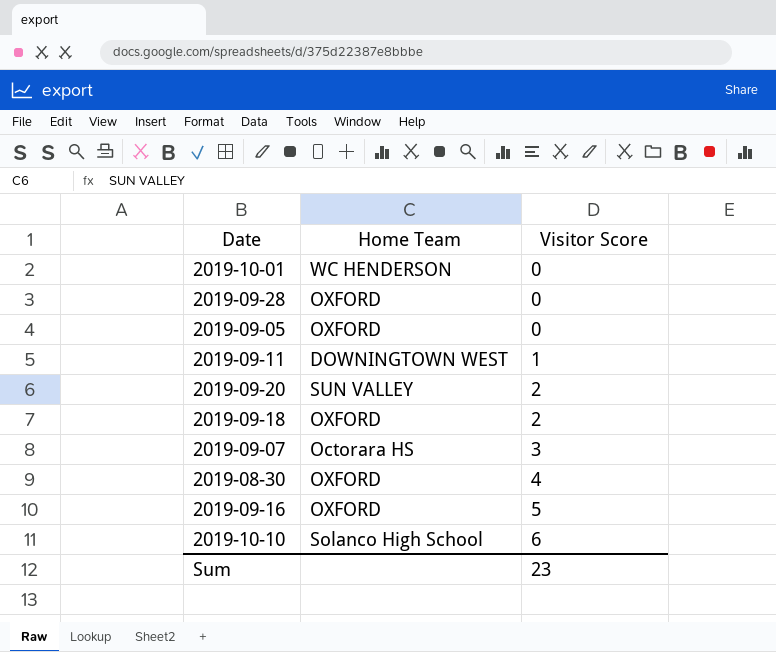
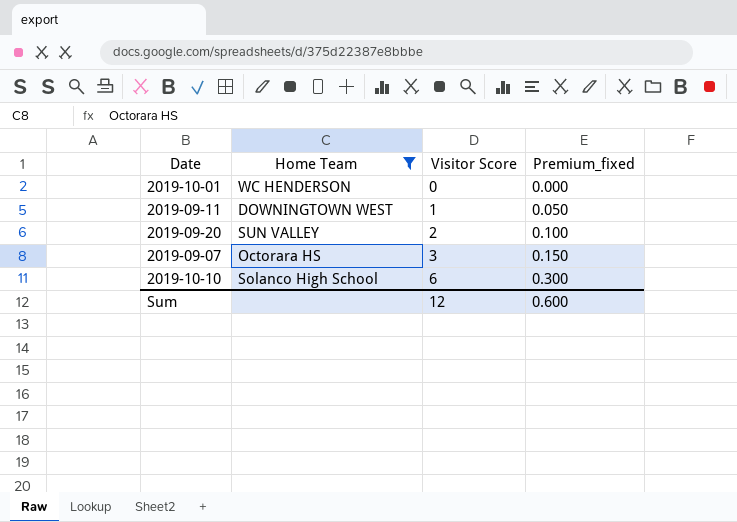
filter: none -> Home Team != OXFORD
column Premium_fixed | formula: none -> [Visitor Score] * 0.05
Sum | Visitor Score: 23 -> 12

